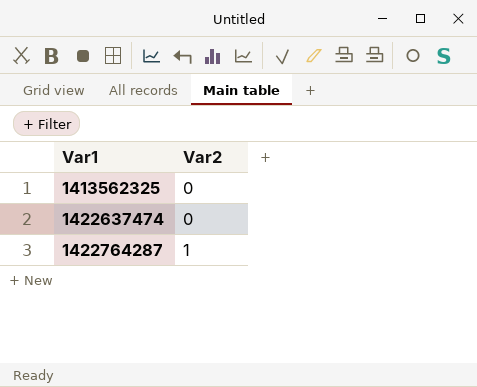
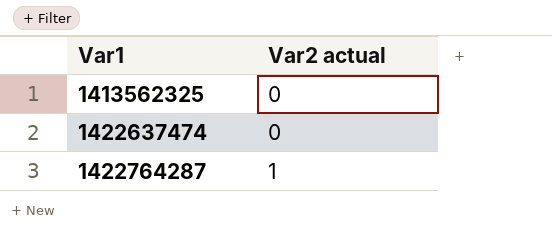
column name: Var2 -> Var2 actual

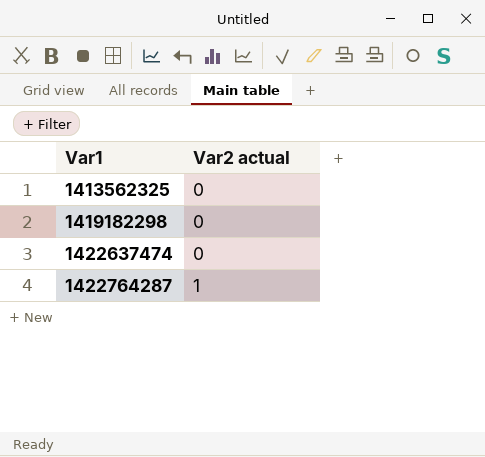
row 1419182298: none -> 0

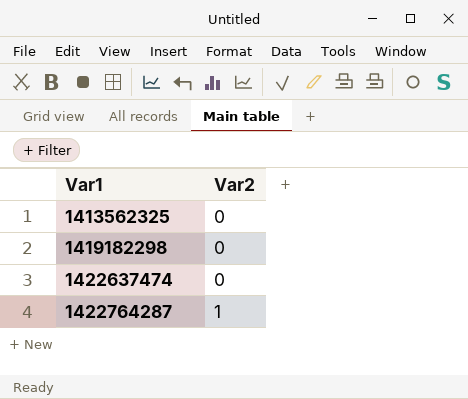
column name: Var2 actual -> Var2

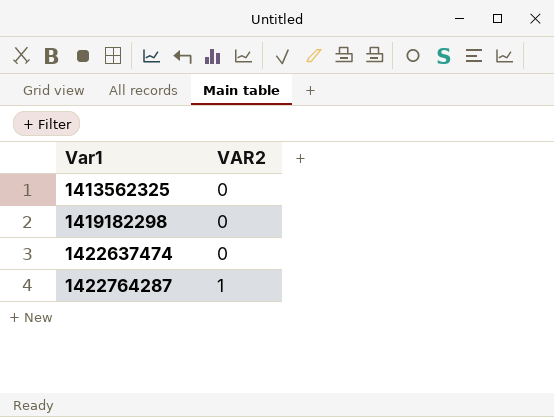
column name: Var2 -> VAR2

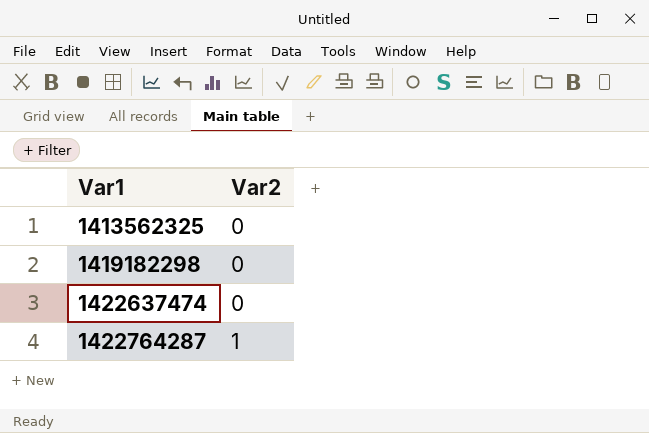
column name: VAR2 -> Var2

